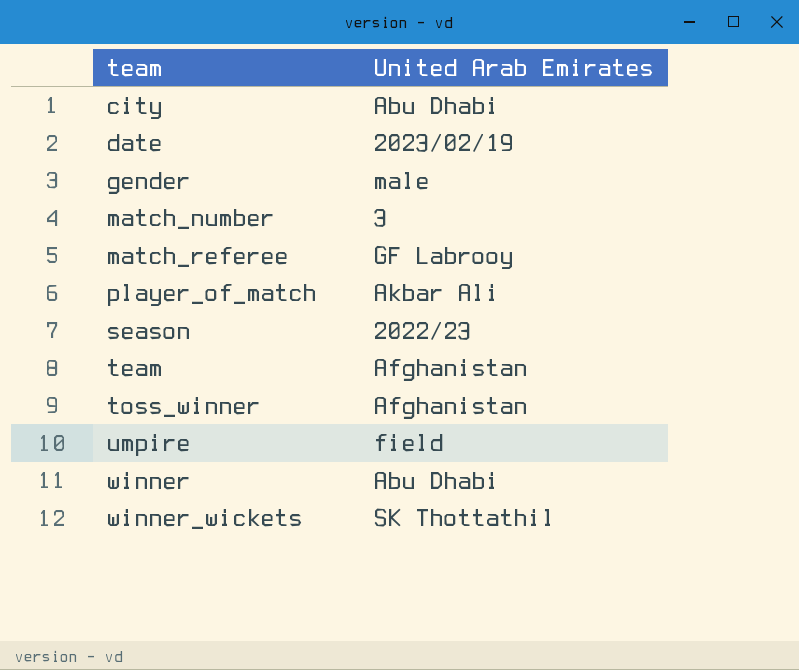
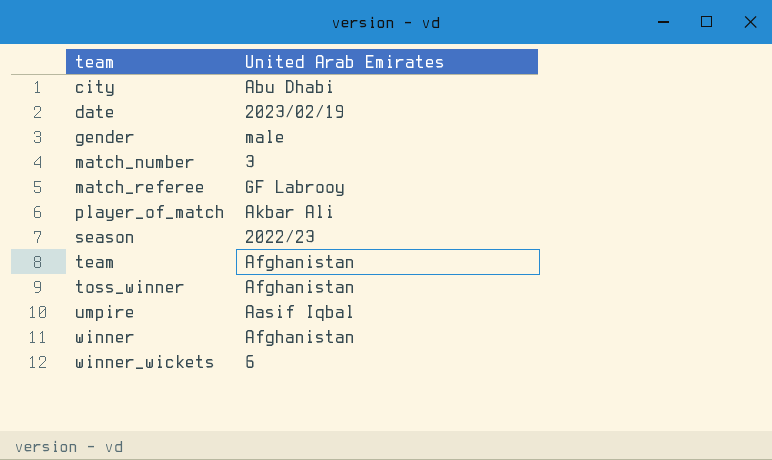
umpire | United Arab Emirates: field -> Aasif Iqbal
winner | United Arab Emirates: Abu Dhabi -> Afghanistan
winner_wickets | United Arab Emirates: SK Thottathil -> 6

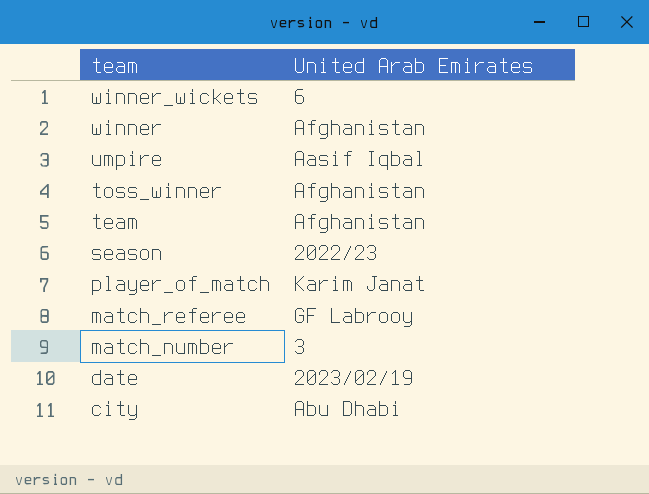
row order: team ascending -> team descending
row gender: male -> none
player_of_match | United Arab Emirates: Akbar Ali -> Karim Janat

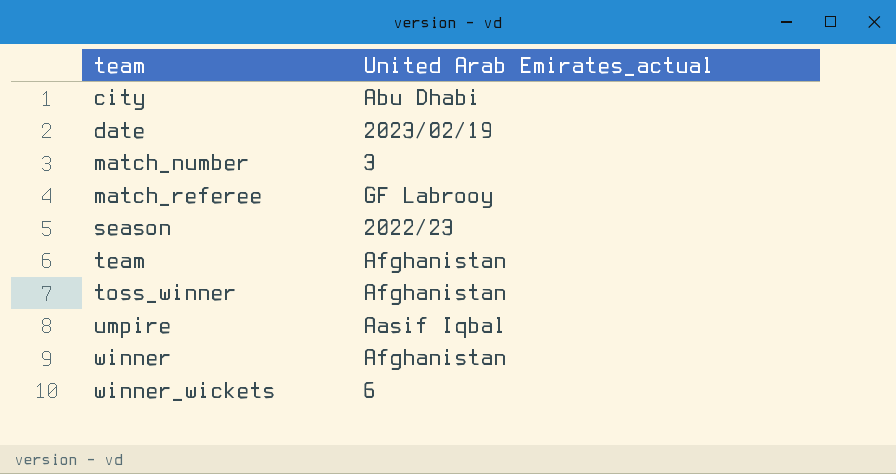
row order: team descending -> team ascending
column name: United Arab Emirates -> United Arab Emirates_actual
row player_of_match: Karim Janat -> none

